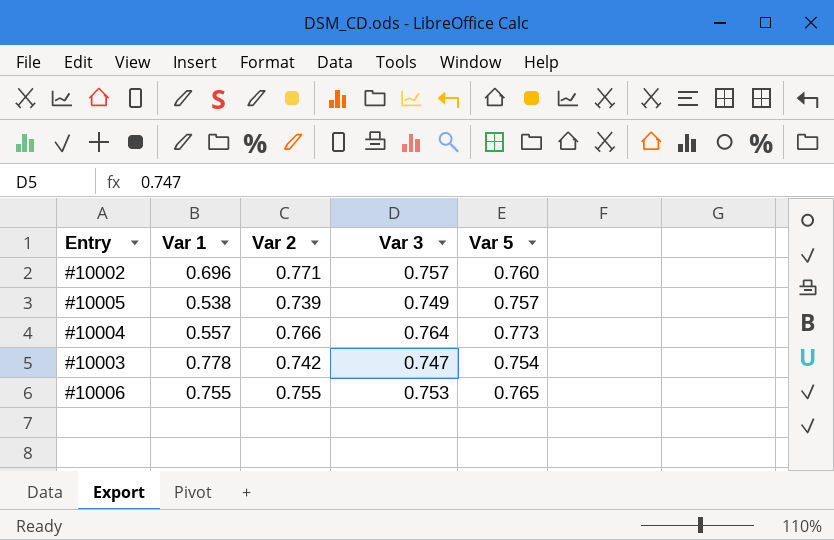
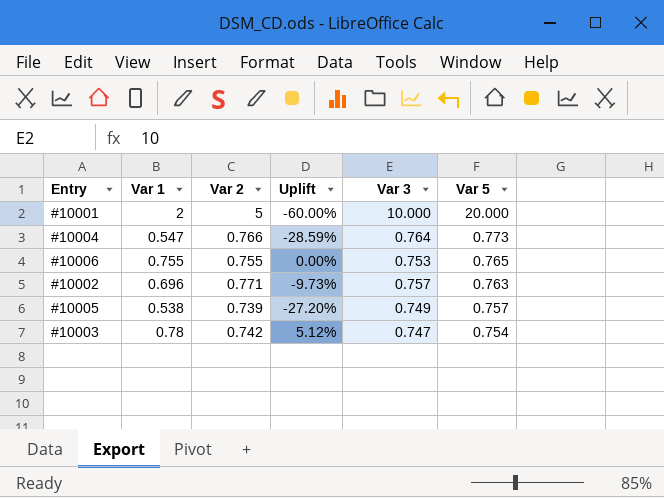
row order: none -> Var 5 descending
column Uplift | formula: none -> ([Var 1] - [Var 2]) / [Var 2]
row #10001: none -> 2 | 5 | -60.00% | 10.000 | 20.000
#10004 | Var 1: 0.557 -> 0.547
#10002 | Var 5: 0.760 -> 0.763
#10003 | Var 1: 0.778 -> 0.78

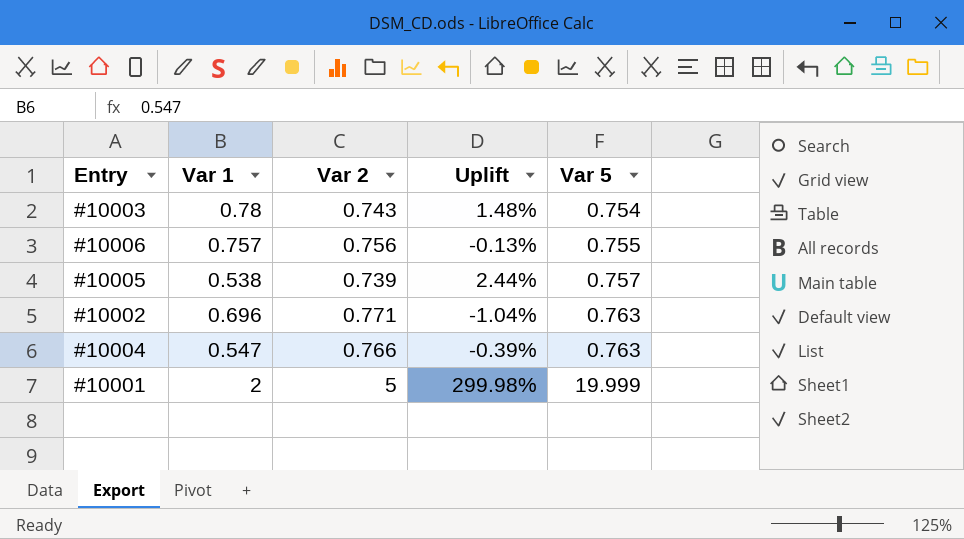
row order: Var 5 descending -> Var 5 ascending
column Var 3 | position: 5 -> none
column Uplift | formula: ([Var 1] - [Var 2]) / [Var 2] -> ([Var 5] - [Var 2]) / [Var 2]
#10003 | Var 2: 0.742 -> 0.743
#10006 | Var 1: 0.755 -> 0.757
#10006 | Var 2: 0.755 -> 0.756
#10006 | Var 5: 0.765 -> 0.755
#10004 | Var 5: 0.773 -> 0.763
#10001 | Var 5: 20.000 -> 19.999

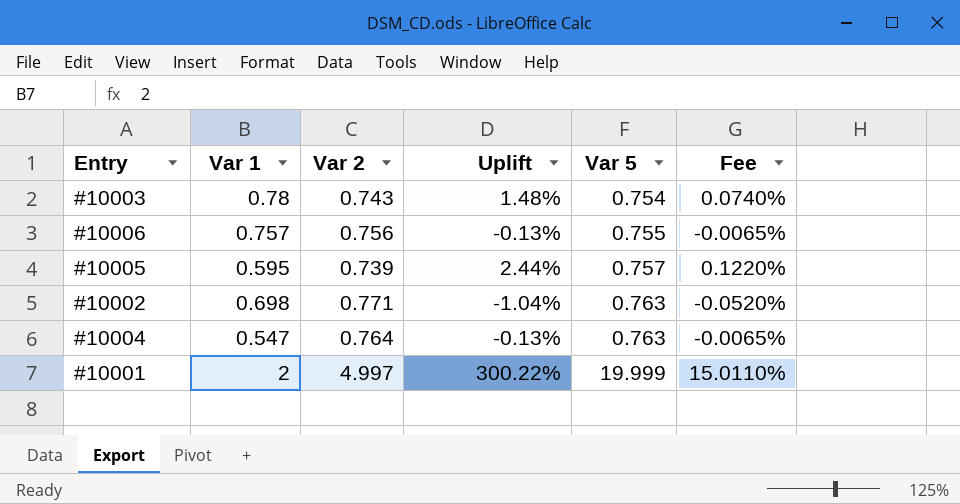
column Fee | formula: none -> [Uplift] * 0.05
#10005 | Var 1: 0.538 -> 0.595
#10002 | Var 1: 0.696 -> 0.698
#10004 | Var 2: 0.766 -> 0.764
#10004 | Uplift: -0.39% -> -0.13%
#10001 | Var 2: 5 -> 4.997
#10001 | Uplift: 299.98% -> 300.22%

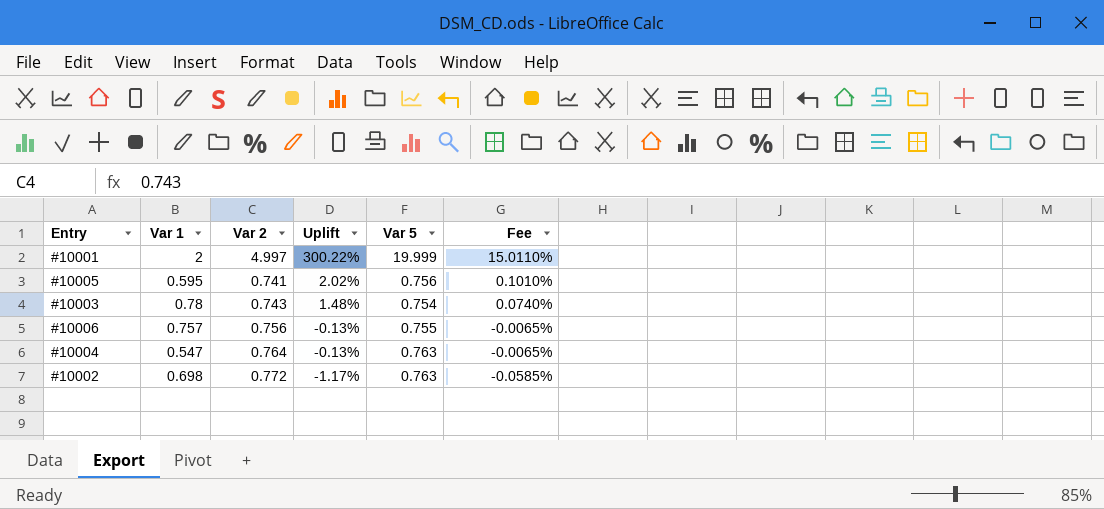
row order: Var 5 ascending -> Uplift descending
#10005 | Var 2: 0.739 -> 0.741
#10005 | Uplift: 2.44% -> 2.02%
#10005 | Var 5: 0.757 -> 0.756
#10005 | Fee: 0.1220% -> 0.1010%
#10002 | Var 2: 0.771 -> 0.772
#10002 | Uplift: -1.04% -> -1.17%
#10002 | Fee: -0.0520% -> -0.0585%

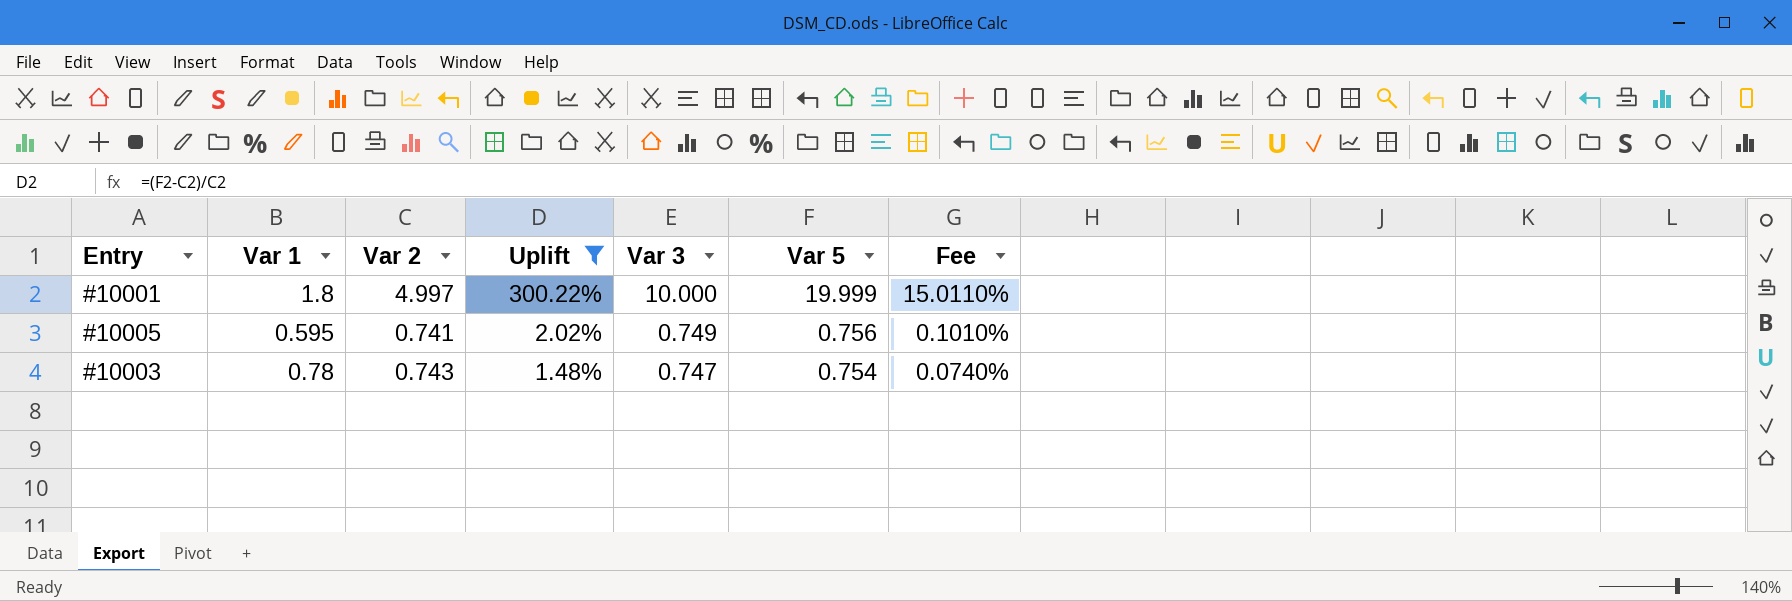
filter: none -> Uplift >= 1.48%
column Var 3 | position: none -> 5
#10001 | Var 1: 2 -> 1.8

